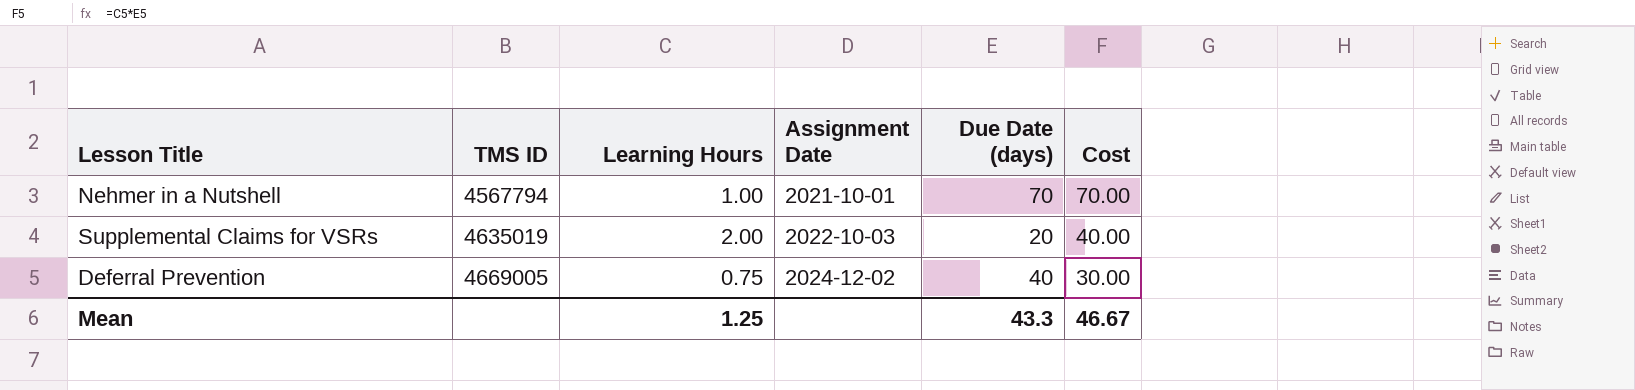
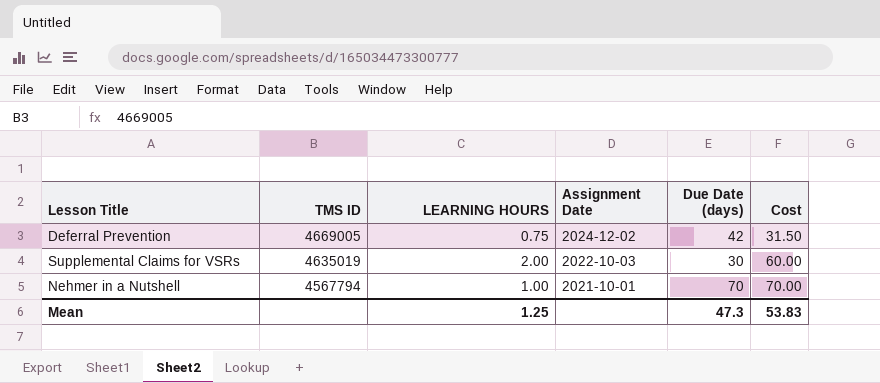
row order: TMS ID ascending -> TMS ID descending
column name: Learning Hours -> LEARNING HOURS
Deferral Prevention | Due Date (days): 40 -> 42
Deferral Prevention | Cost: 30.00 -> 31.50
Supplemental Claims for VSRs | Due Date (days): 20 -> 30
Supplemental Claims for VSRs | Cost: 40.00 -> 60.00
Mean | Due Date (days): 43.3 -> 47.3
Mean | Cost: 46.67 -> 53.83

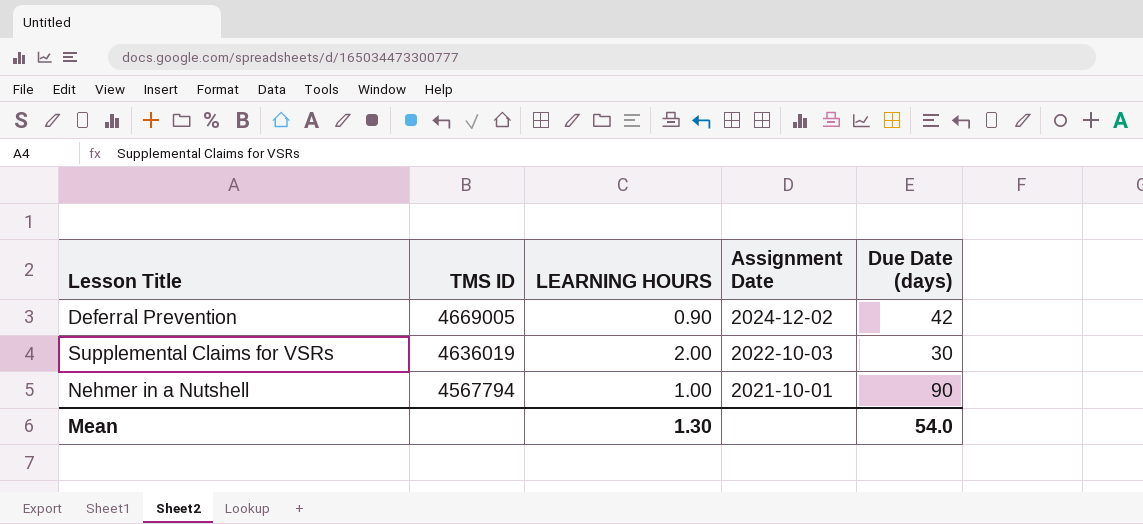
column Cost | formula: [LEARNING HOURS] * [Due Date (days)] -> none
Deferral Prevention | LEARNING HOURS: 0.75 -> 0.90
Supplemental Claims for VSRs | TMS ID: 4635019 -> 4636019
Nehmer in a Nutshell | Due Date (days): 70 -> 90
Mean | LEARNING HOURS: 1.25 -> 1.30
Mean | Due Date (days): 47.3 -> 54.0

